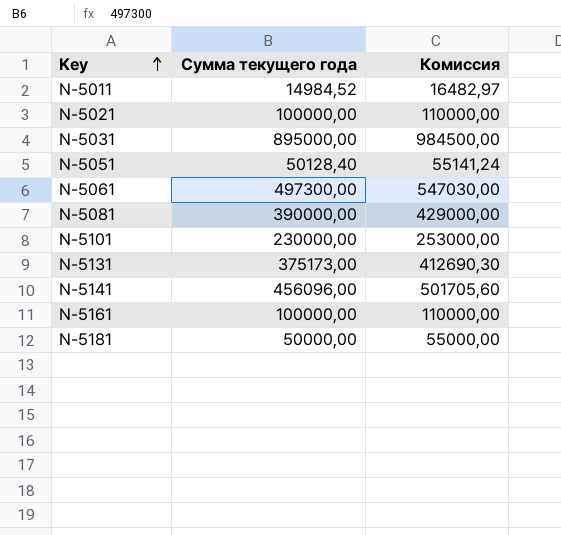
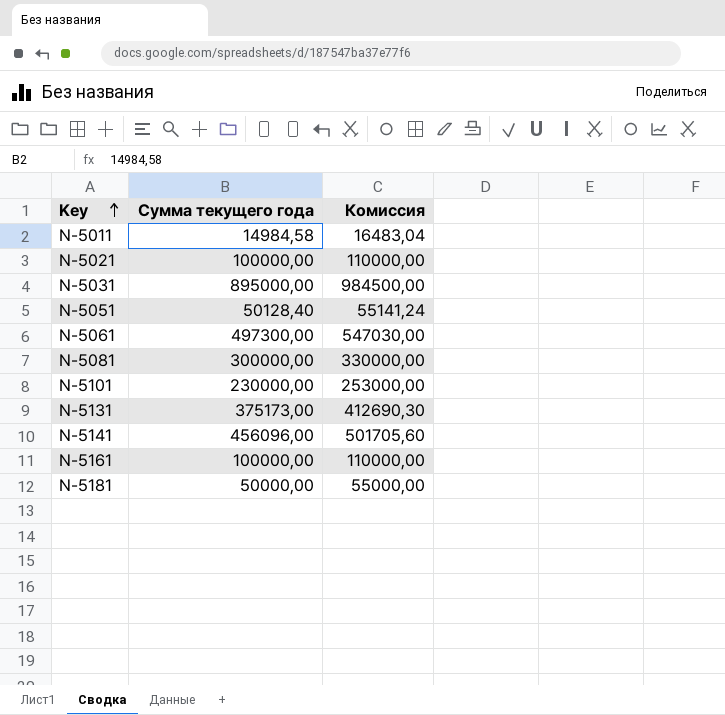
N-5011 | Сумма текущего года: 14984,52 -> 14984,58
N-5011 | Комиссия: 16482,97 -> 16483,04
N-5081 | Сумма текущего года: 390000,00 -> 300000,00
N-5081 | Комиссия: 429000,00 -> 330000,00

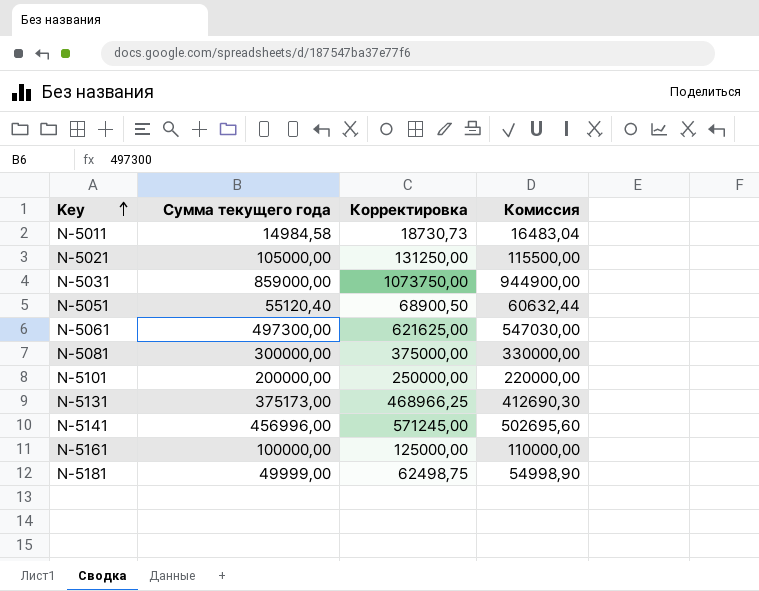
column Корректировка | formula: none -> [Сумма текущего года] * 1,25
N-5021 | Сумма текущего года: 100000,00 -> 105000,00
N-5021 | Комиссия: 110000,00 -> 115500,00
N-5031 | Сумма текущего года: 895000,00 -> 859000,00
N-5031 | Комиссия: 984500,00 -> 944900,00
N-5051 | Сумма текущего года: 50128,40 -> 55120,40
N-5051 | Комиссия: 55141,24 -> 60632,44
N-5101 | Сумма текущего года: 230000,00 -> 200000,00
N-5101 | Комиссия: 253000,00 -> 220000,00
N-5141 | Сумма текущего года: 456096,00 -> 456996,00
N-5141 | Комиссия: 501705,60 -> 502695,60
N-5181 | Сумма текущего года: 50000,00 -> 49999,00
N-5181 | Комиссия: 55000,00 -> 54998,90

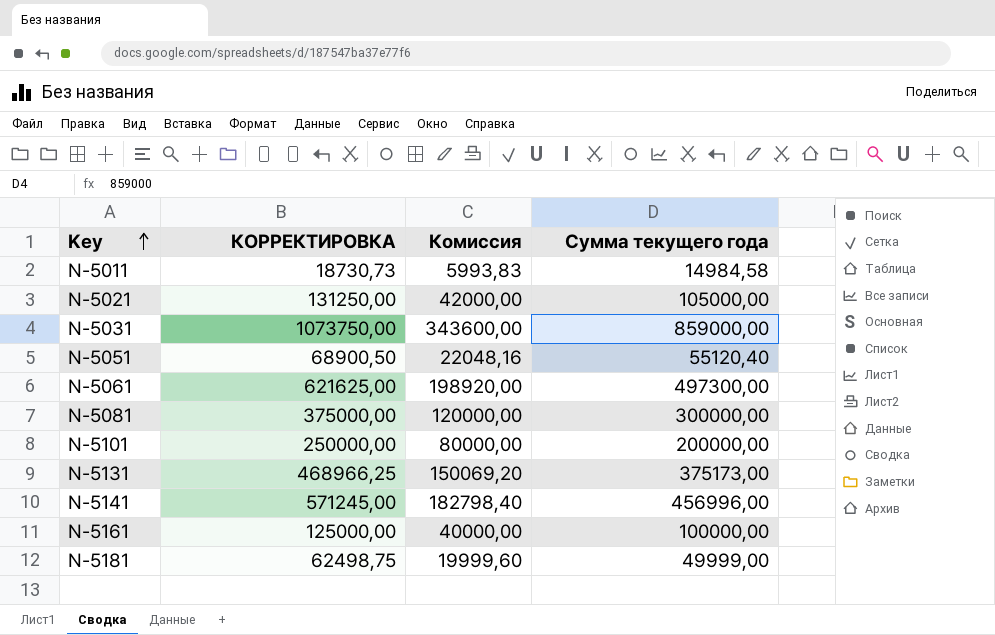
column name: Корректировка -> КОРРЕКТИРОВКА
column Комиссия | formula: [Сумма текущего года] * 1,1 -> [Сумма текущего года] * 0,4
column Сумма текущего года | position: 2 -> 4

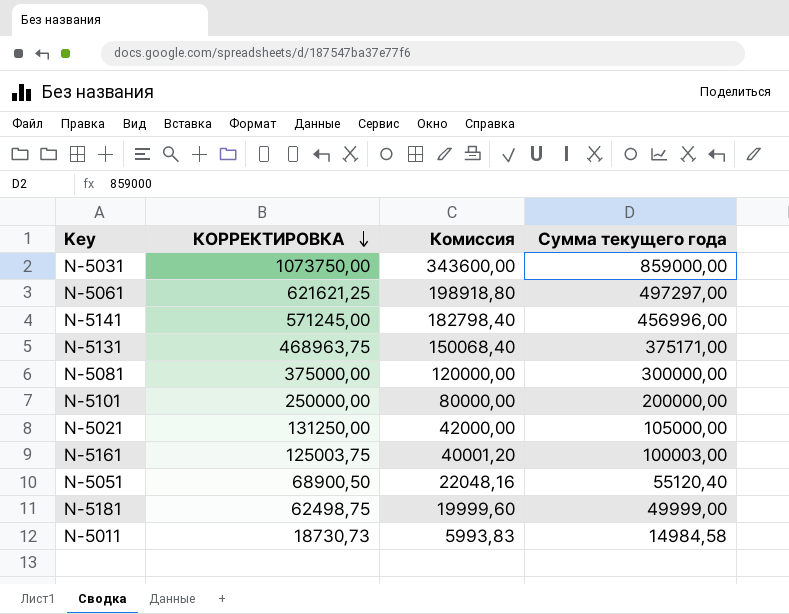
row order: Key ascending -> КОРРЕКТИРОВКА descending
N-5061 | КОРРЕКТИРОВКА: 621625,00 -> 621621,25
N-5061 | Комиссия: 198920,00 -> 198918,80
N-5061 | Сумма текущего года: 497300,00 -> 497297,00
N-5131 | КОРРЕКТИРОВКА: 468966,25 -> 468963,75
N-5131 | Комиссия: 150069,20 -> 150068,40
N-5131 | Сумма текущего года: 375173,00 -> 375171,00
N-5161 | КОРРЕКТИРОВКА: 125000,00 -> 125003,75
N-5161 | Комиссия: 40000,00 -> 40001,20
N-5161 | Сумма текущего года: 100000,00 -> 100003,00

